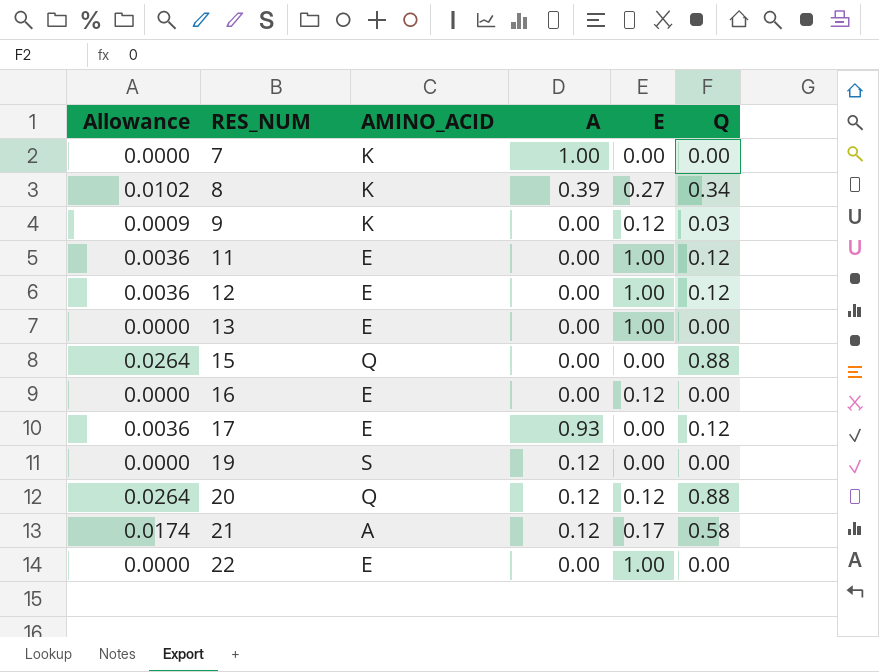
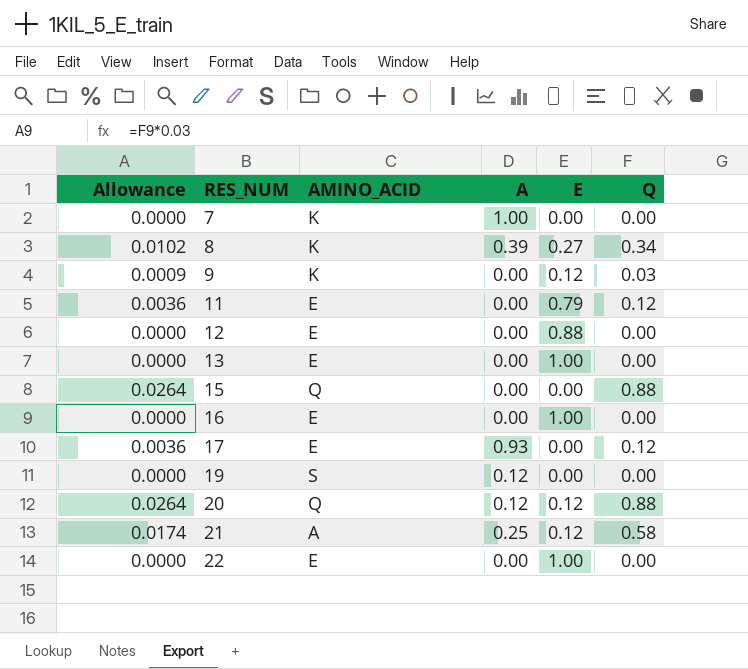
11 | E: 1.00 -> 0.79
12 | Allowance: 0.0036 -> 0.0000
12 | E: 1.00 -> 0.88
12 | Q: 0.12 -> 0.00
16 | E: 0.12 -> 1.00
21 | A: 0.12 -> 0.25
21 | E: 0.17 -> 0.12

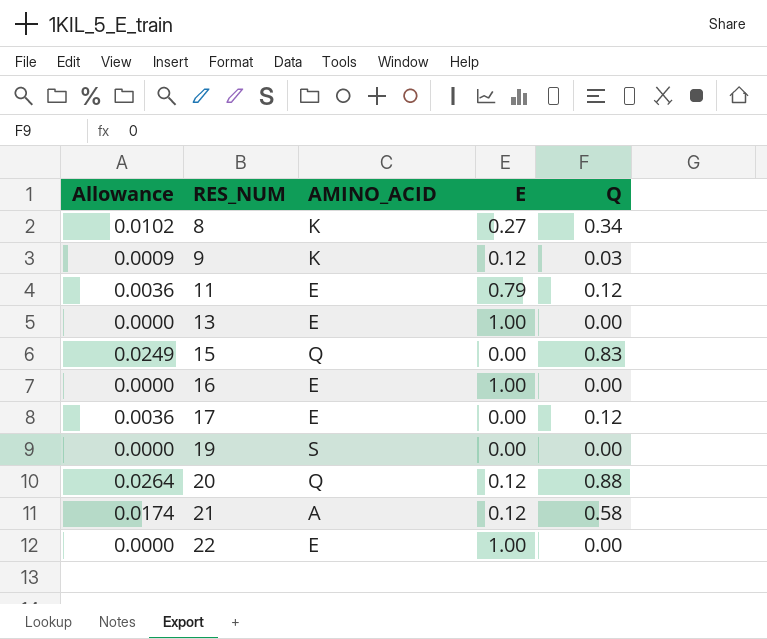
column A | position: 4 -> none
row 7: 0.0000 | K | 1.00 | 0.00 | 0.00 -> none
row 12: 0.0000 | E | 0.00 | 0.88 | 0.00 -> none
15 | Allowance: 0.0264 -> 0.0249
15 | Q: 0.88 -> 0.83

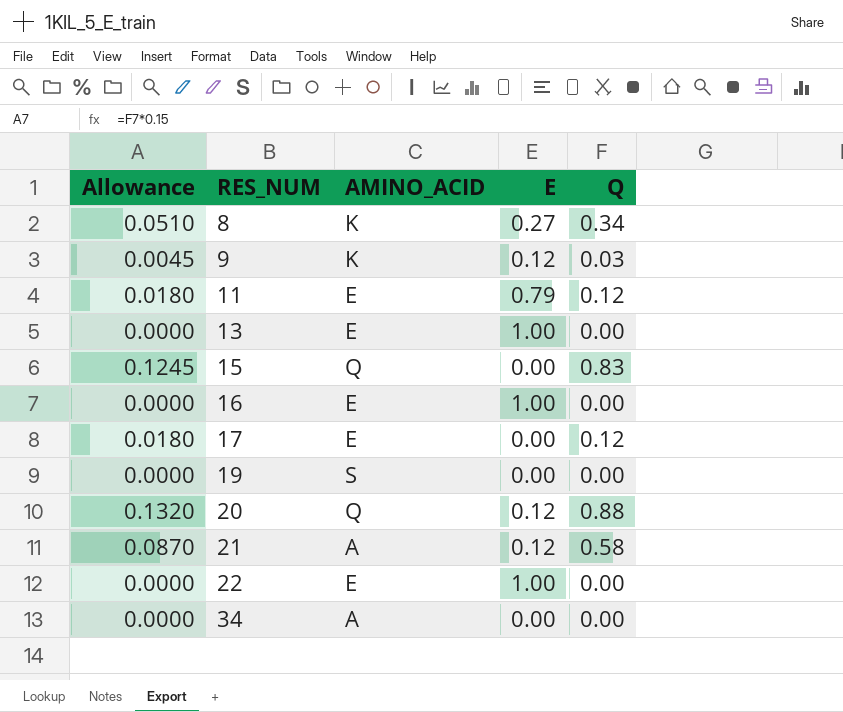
column Allowance | formula: [Q] * 0.03 -> [Q] * 0.15
row 34: none -> 0.0000 | A | 0.00 | 0.00

